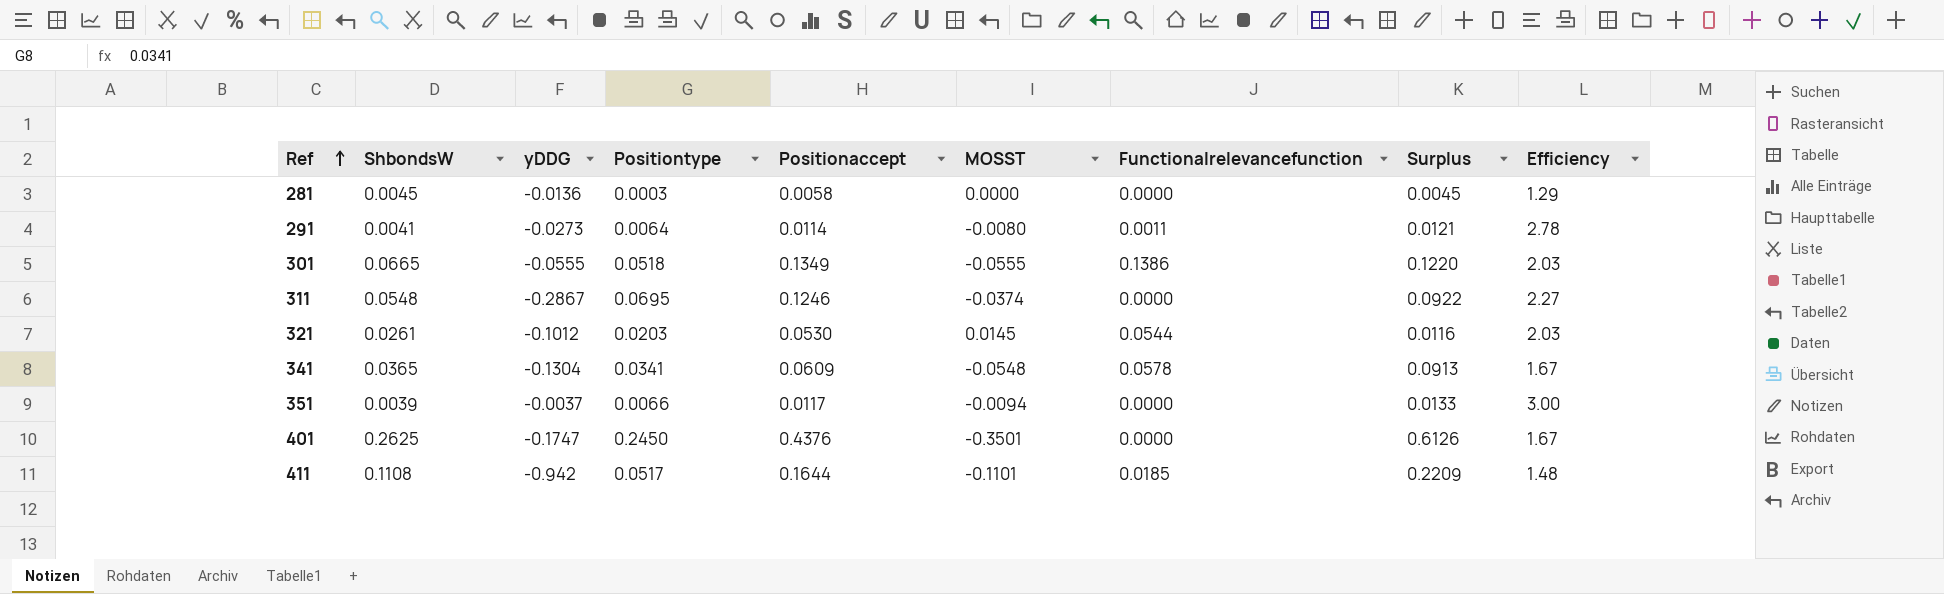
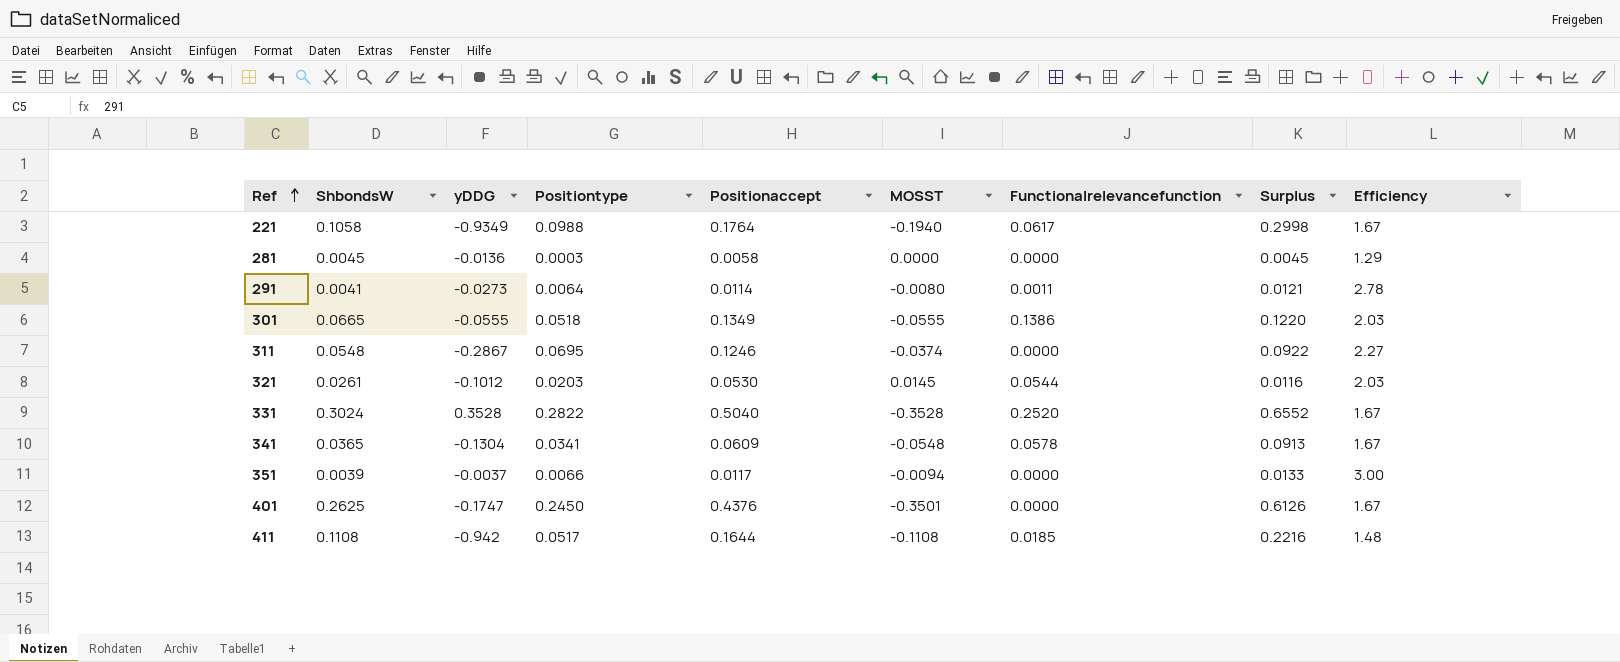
row 221: none -> 0.1058 | -0.9349 | 0.0988 | 0.1764 | -0.1940 | 0.0617 | 0.2998 | 1.67
row 331: none -> 0.3024 | 0.3528 | 0.2822 | 0.5040 | -0.3528 | 0.2520 | 0.6552 | 1.67
411 | MOSST: -0.1101 -> -0.1108
411 | Surplus: 0.2209 -> 0.2216

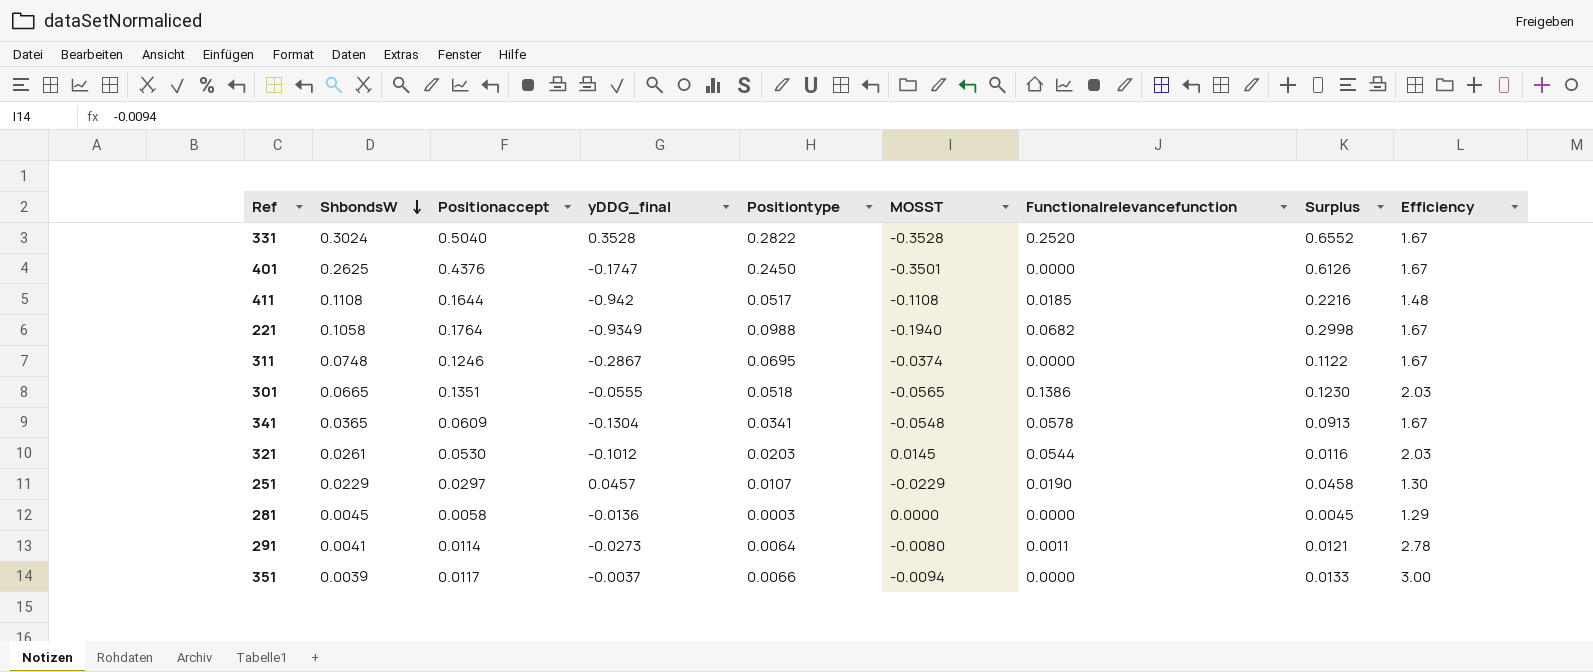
row order: Ref ascending -> ShbondsW descending
column Positionaccept | position: 5 -> 3
column name: yDDG -> yDDG_final
221 | Functionalrelevancefunction: 0.0617 -> 0.0682
311 | ShbondsW: 0.0548 -> 0.0748
311 | Surplus: 0.0922 -> 0.1122
311 | Efficiency: 2.27 -> 1.67
301 | Positionaccept: 0.1349 -> 0.1351
301 | MOSST: -0.0555 -> -0.0565
301 | Surplus: 0.1220 -> 0.1230
row 251: none -> 0.0229 | 0.0297 | 0.0457 | 0.0107 | -0.0229 | 0.0190 | 0.0458 | 1.30

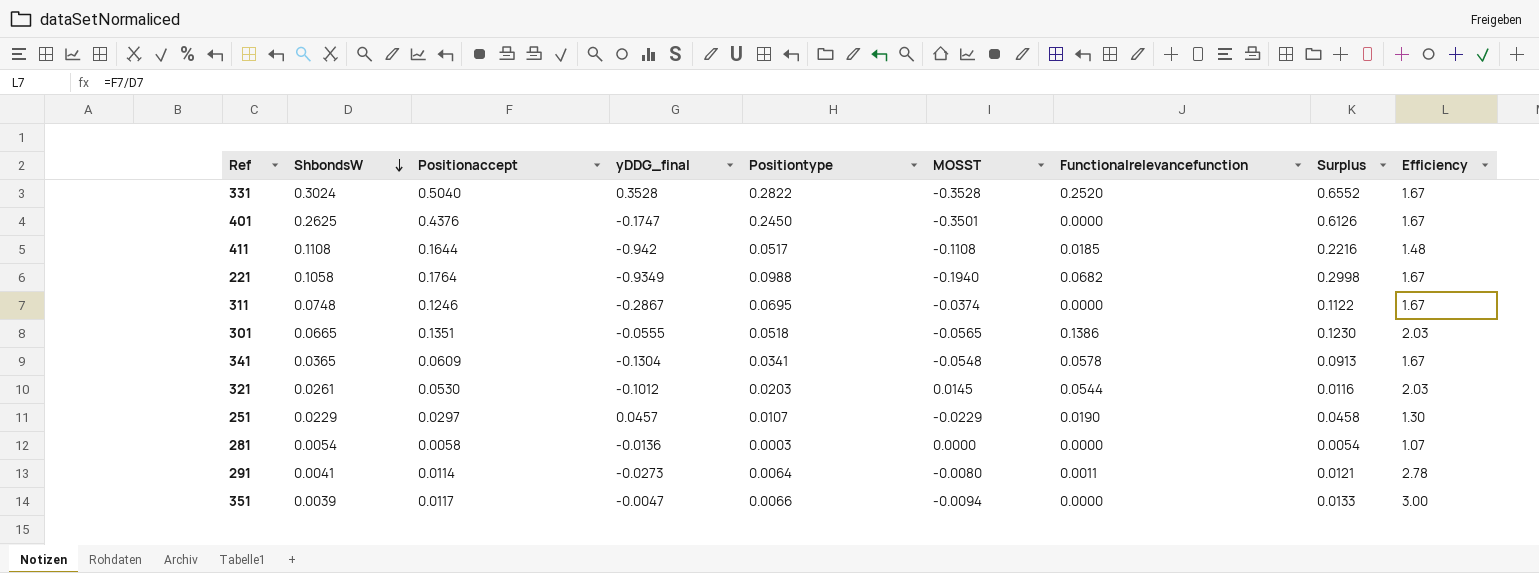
281 | ShbondsW: 0.0045 -> 0.0054
281 | Surplus: 0.0045 -> 0.0054
281 | Efficiency: 1.29 -> 1.07
351 | yDDG_final: -0.0037 -> -0.0047

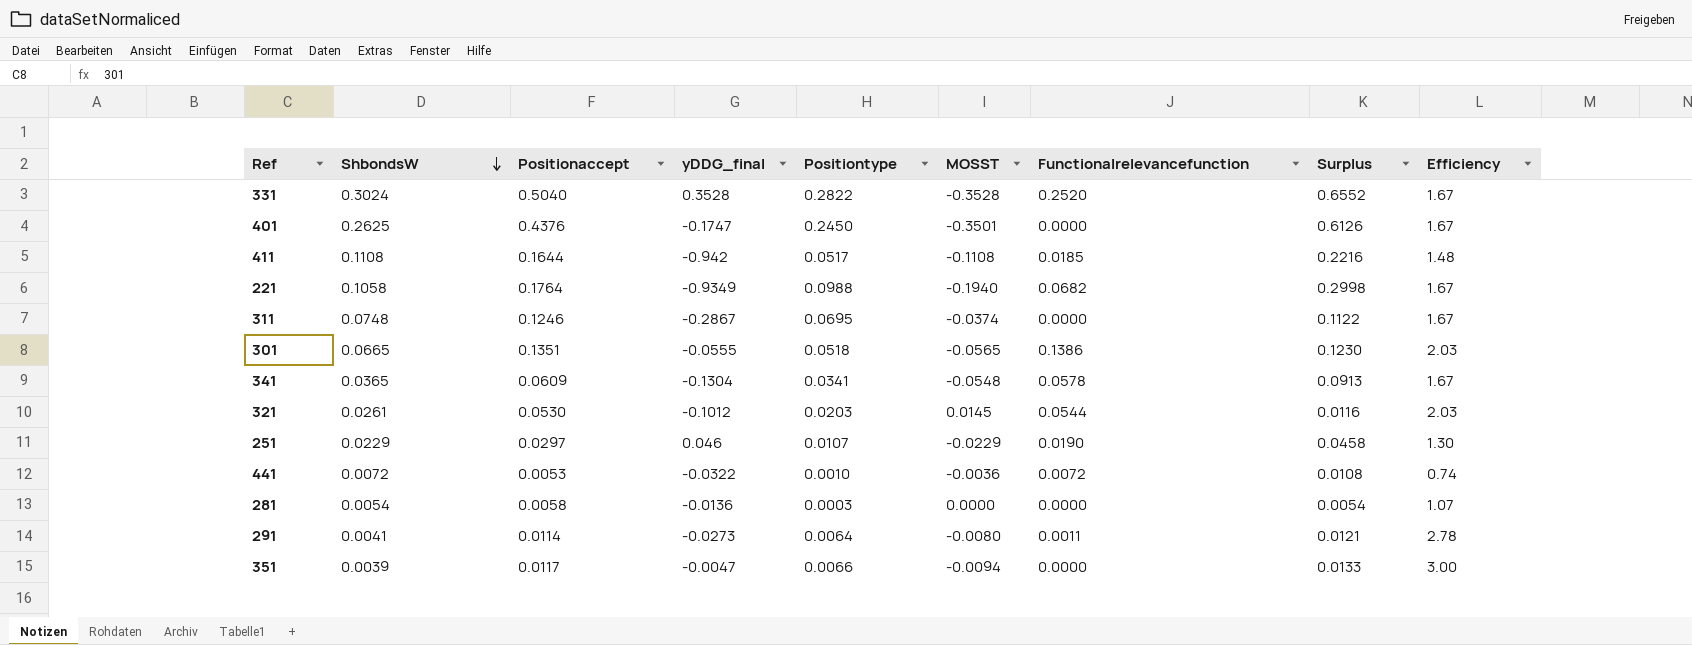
251 | yDDG_final: 0.0457 -> 0.046
row 441: none -> 0.0072 | 0.0053 | -0.0322 | 0.0010 | -0.0036 | 0.0072 | 0.0108 | 0.74

